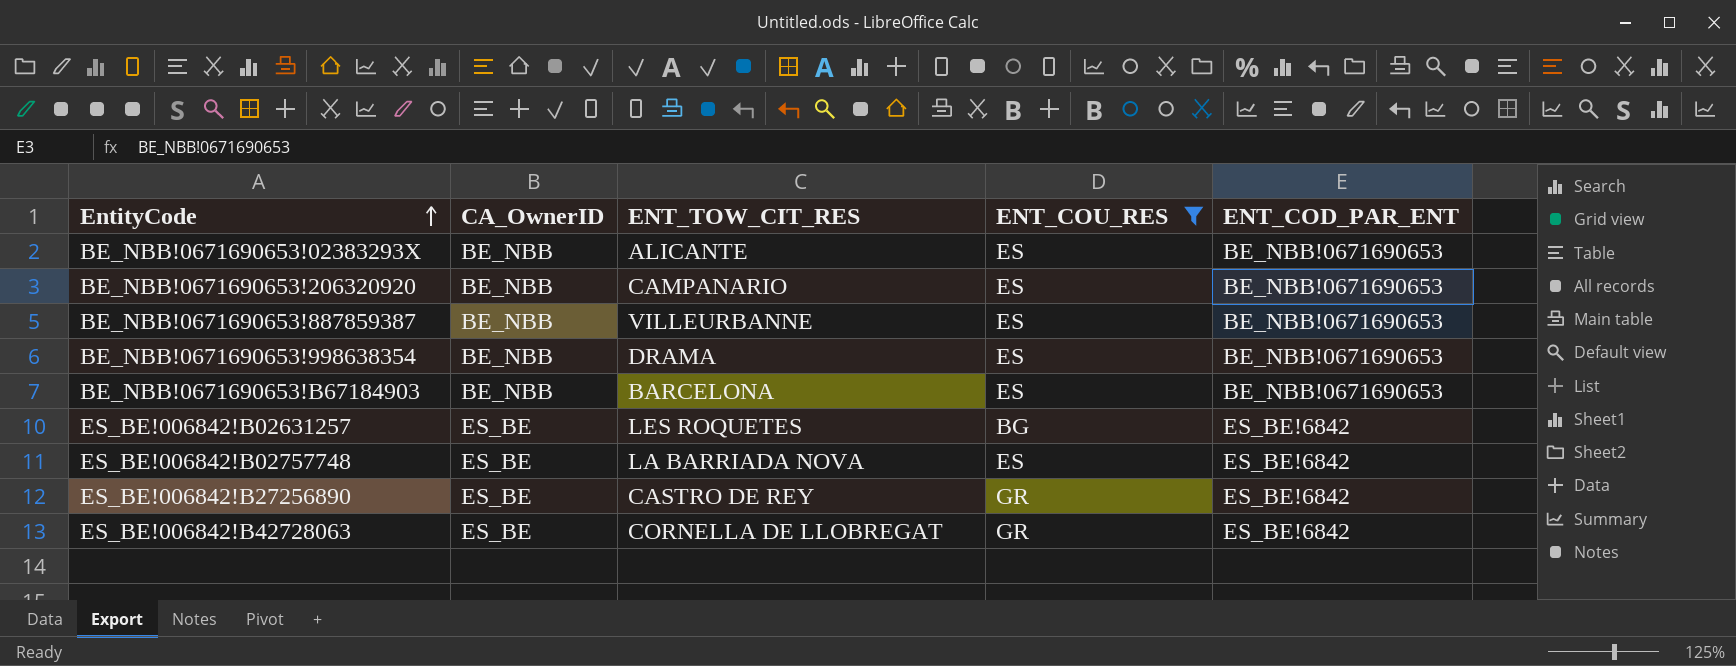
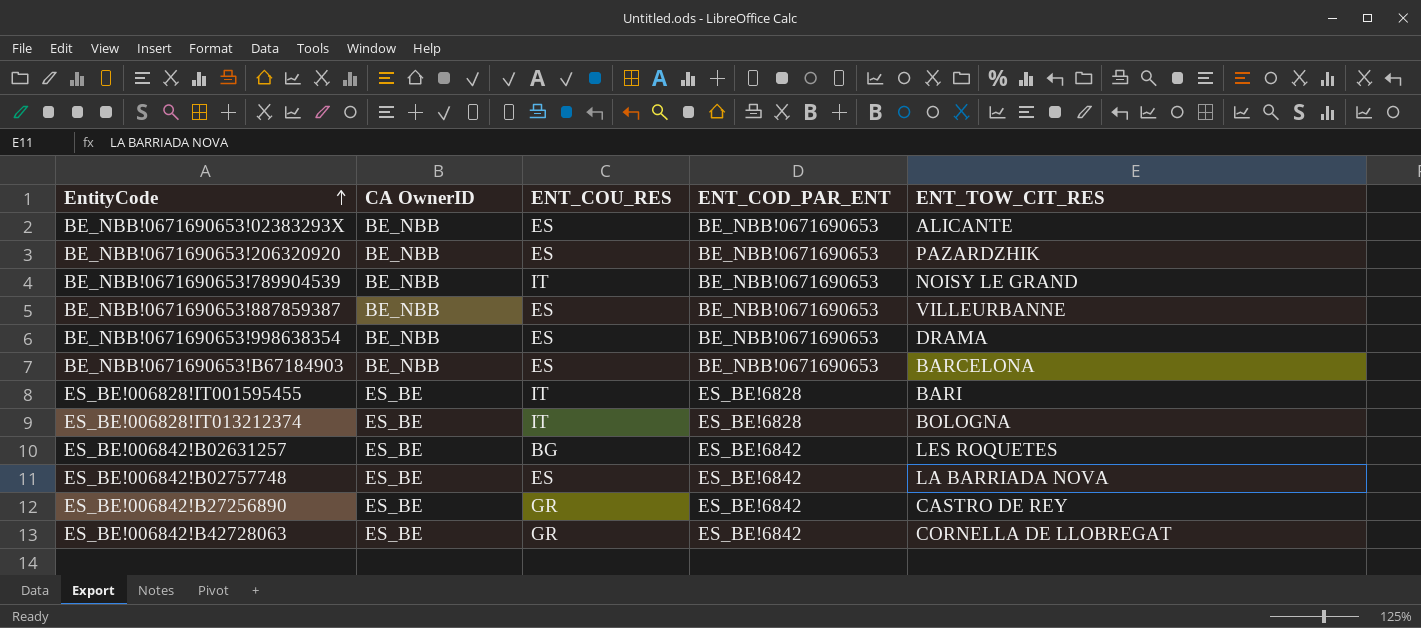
filter: ENT_COU_RES != IT -> none
column name: CA_OwnerID -> CA OwnerID
column ENT_TOW_CIT_RES | position: 3 -> 5
BE_NBB!0671690653!206320920 | ENT_TOW_CIT_RES: CAMPANARIO -> PAZARDZHIK

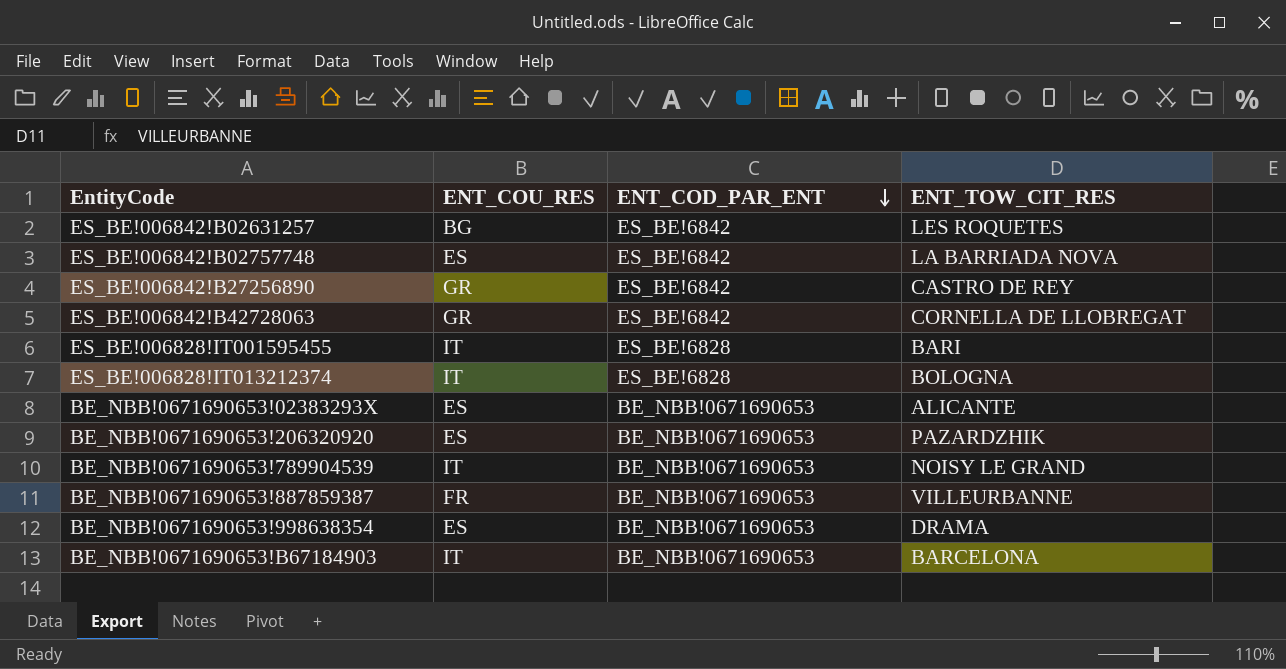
row order: EntityCode ascending -> ENT_COD_PAR_ENT descending
column CA OwnerID | position: 2 -> none
BE_NBB!0671690653!887859387 | ENT_COU_RES: ES -> FR
BE_NBB!0671690653!B67184903 | ENT_COU_RES: ES -> IT

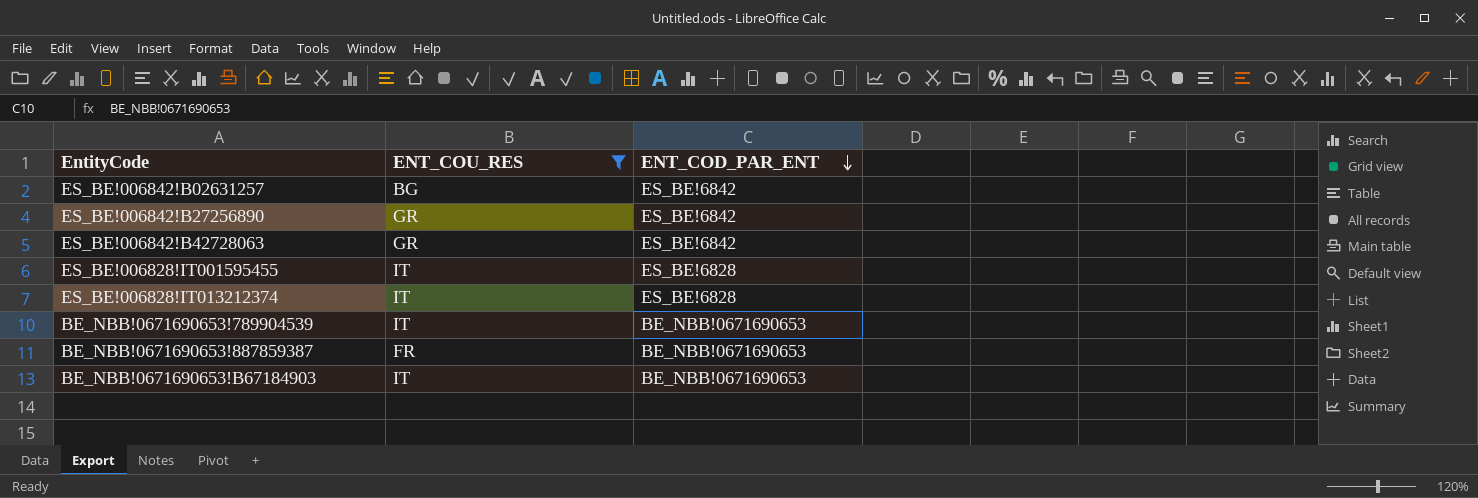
filter: none -> ENT_COU_RES != ES
column ENT_TOW_CIT_RES | position: 4 -> none

